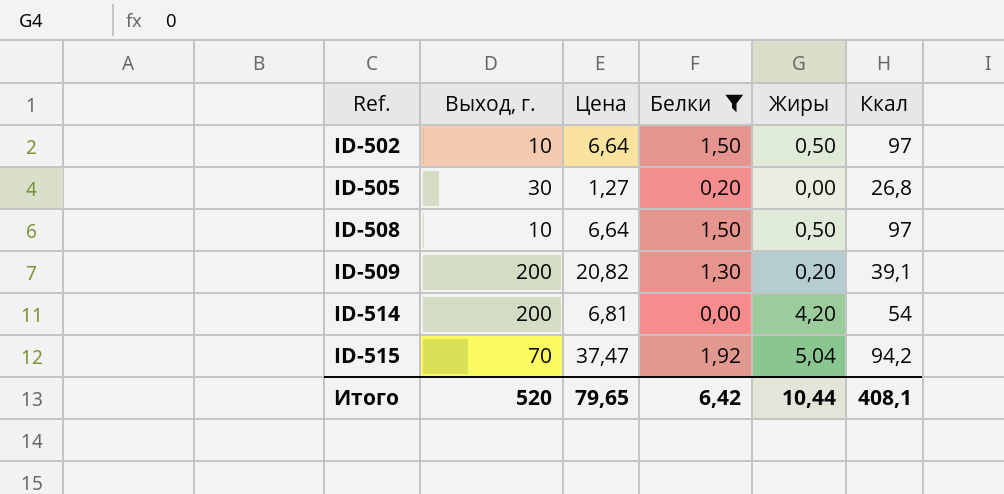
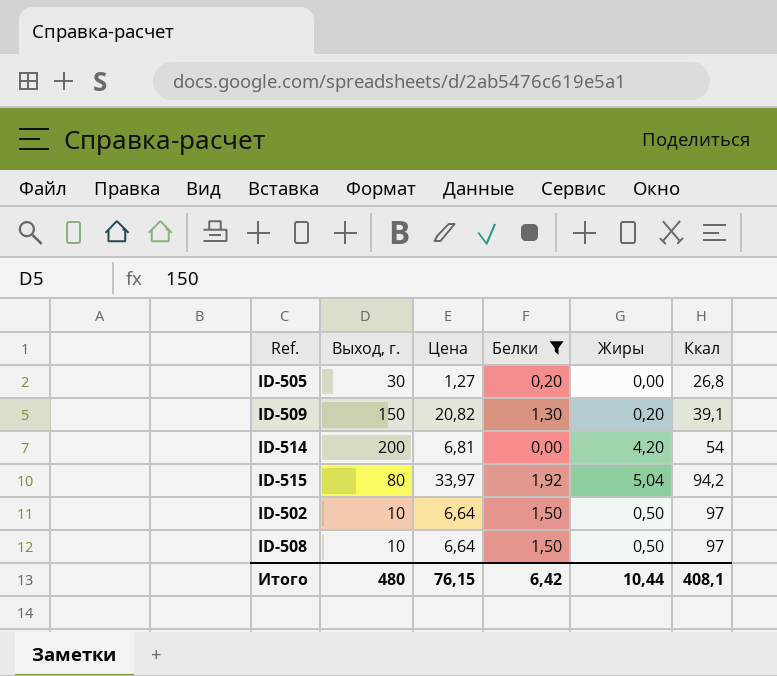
row order: Ref. ascending -> Ккал ascending
ID-509 | Выход, г.: 200 -> 150
ID-515 | Выход, г.: 70 -> 80
ID-515 | Цена: 37,47 -> 33,97
Итого | Выход, г.: 520 -> 480
Итого | Цена: 79,65 -> 76,15

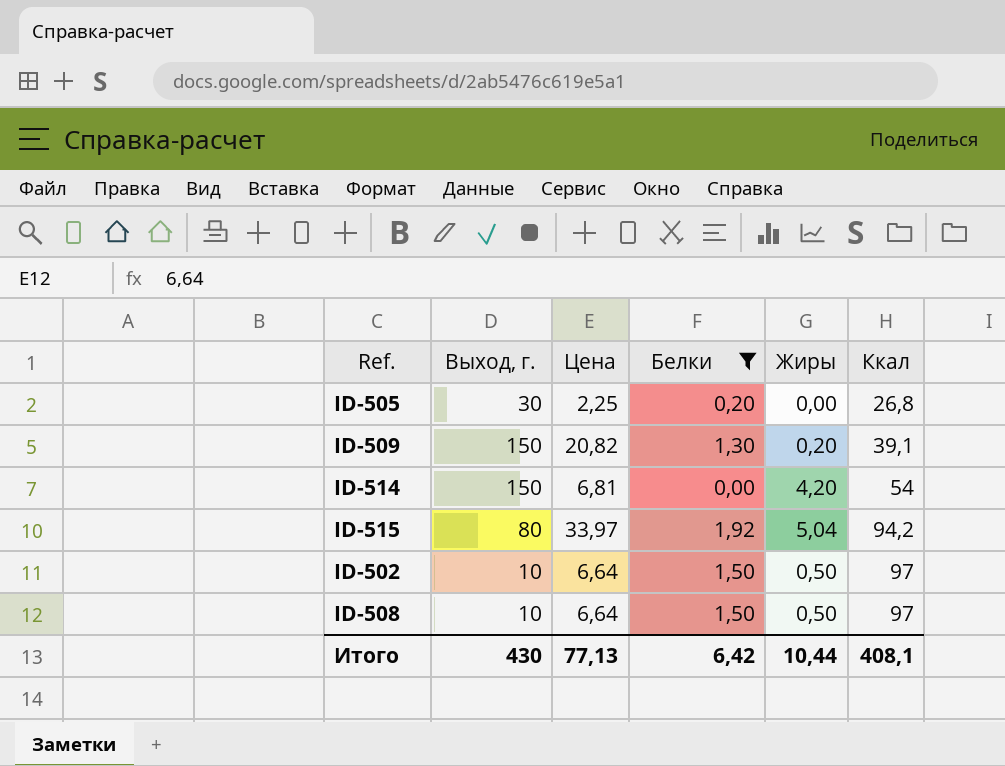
ID-505 | Цена: 1,27 -> 2,25
ID-514 | Выход, г.: 200 -> 150
Итого | Выход, г.: 480 -> 430
Итого | Цена: 76,15 -> 77,13

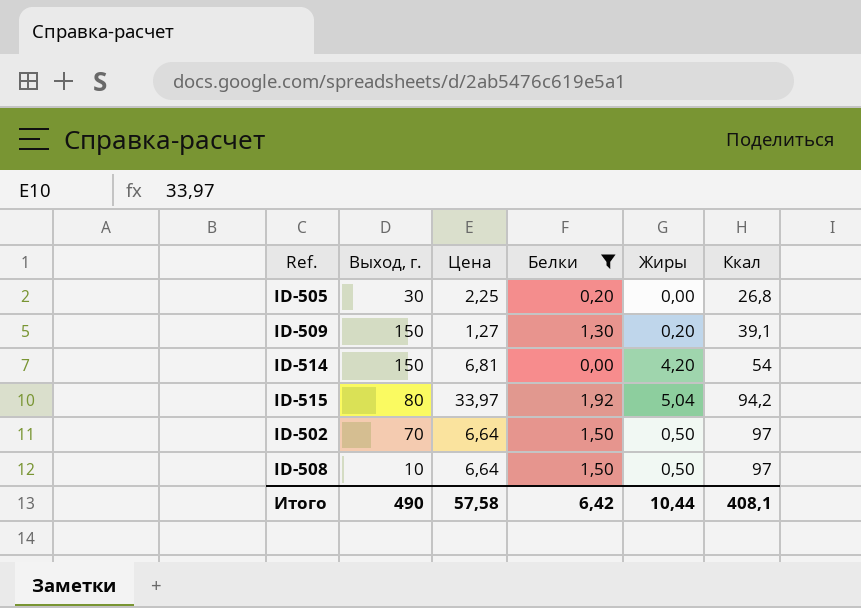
ID-509 | Цена: 20,82 -> 1,27
ID-502 | Выход, г.: 10 -> 70
Итого | Выход, г.: 430 -> 490
Итого | Цена: 77,13 -> 57,58

